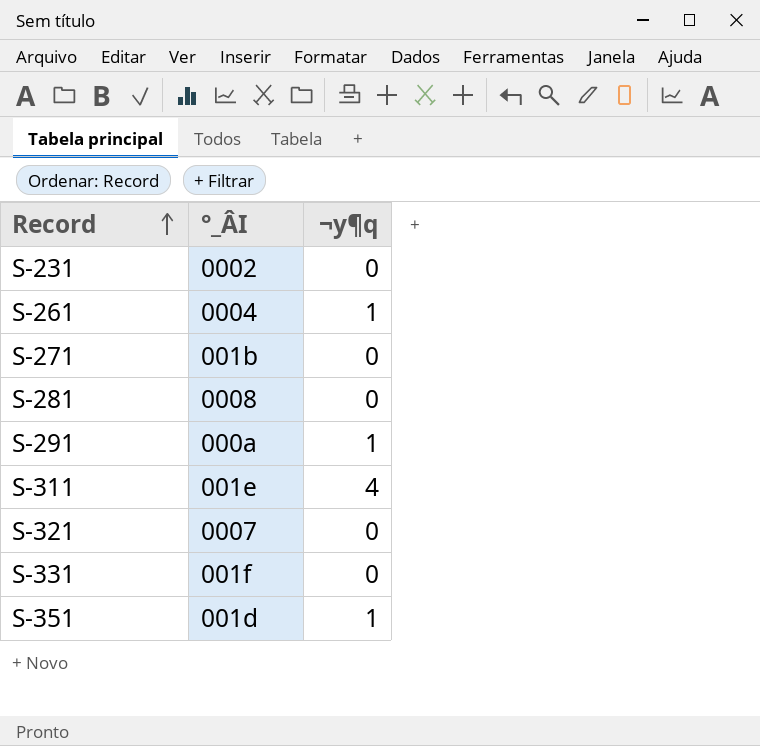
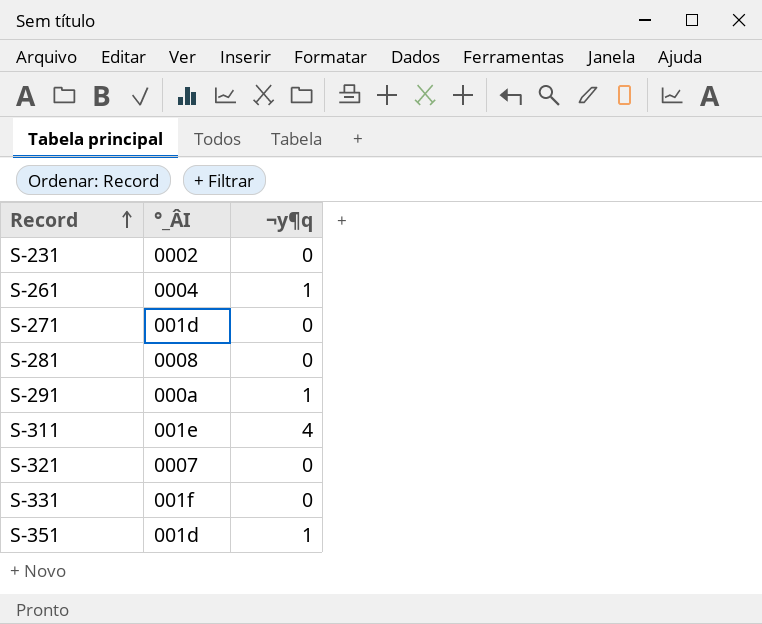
S-271 | °_ÂI: 001b -> 001d

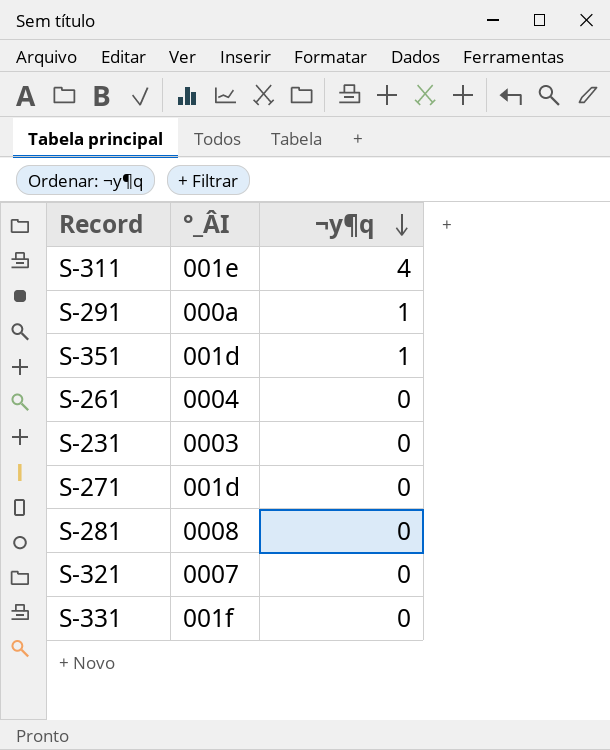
row order: Record ascending -> ¬y¶q descending
S-261 | ¬y¶q: 1 -> 0
S-231 | °_ÂI: 0002 -> 0003

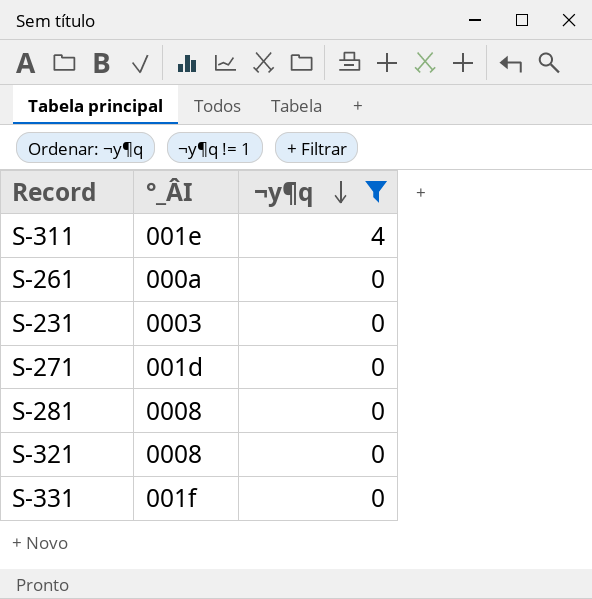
filter: none -> ¬y¶q != 1
S-261 | °_ÂI: 0004 -> 000a
S-321 | °_ÂI: 0007 -> 0008

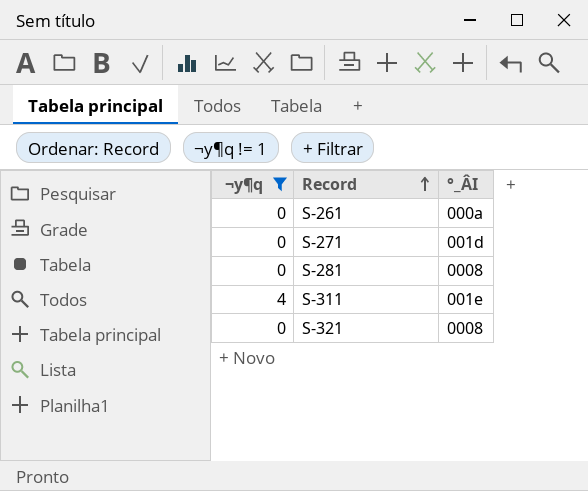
row order: ¬y¶q descending -> Record ascending
column ¬y¶q | position: 3 -> 1
row S-231: 0003 | 0 -> none
row S-331: 001f | 0 -> none

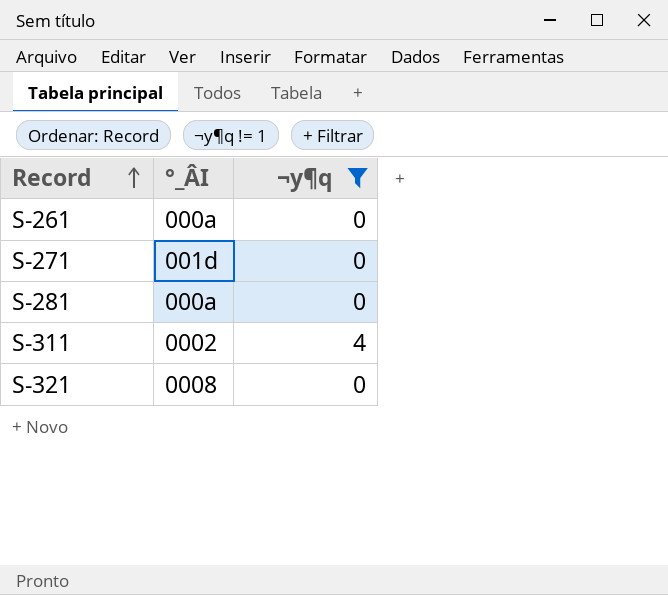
column ¬y¶q | position: 1 -> 3
S-281 | °_ÂI: 0008 -> 000a
S-311 | °_ÂI: 001e -> 0002

